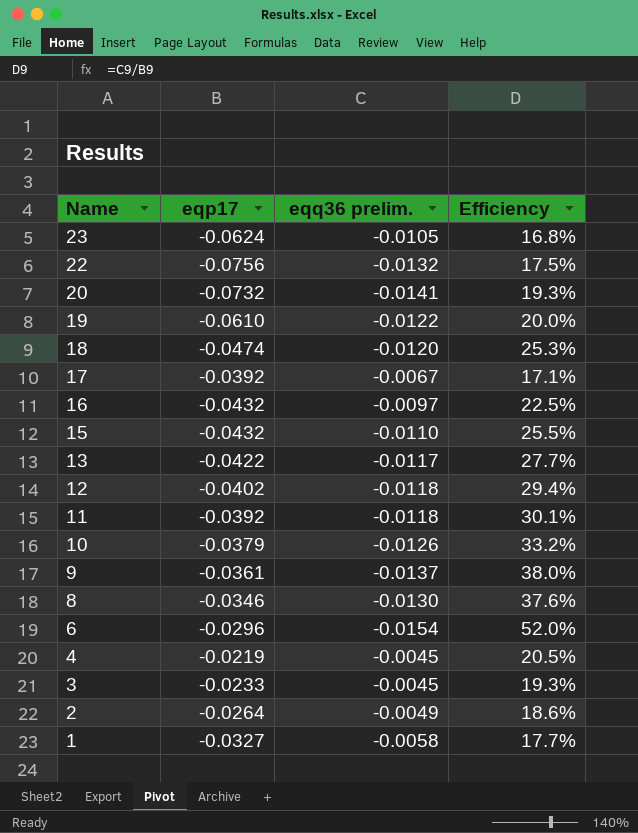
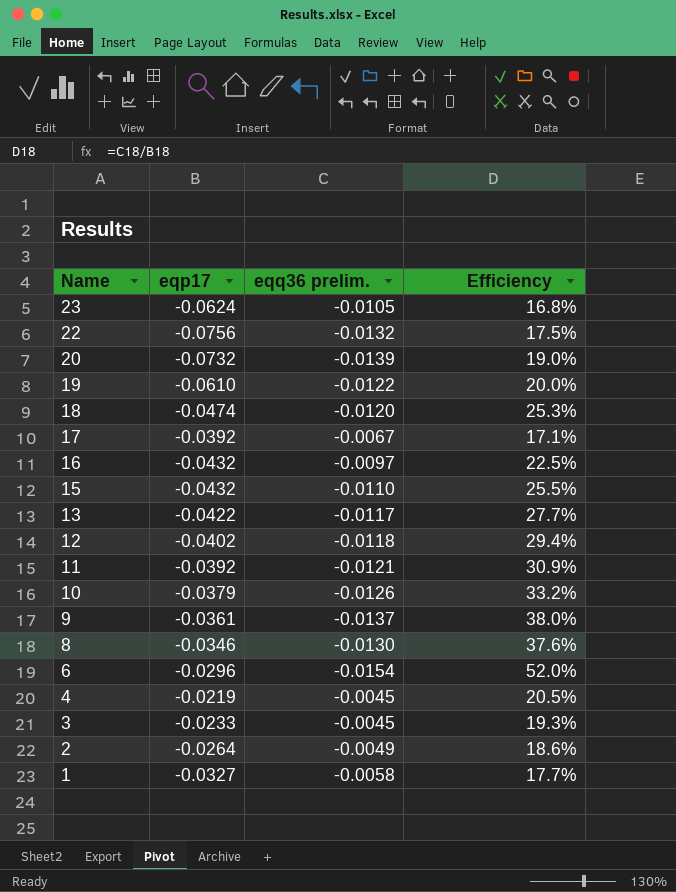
20 | eqq36 prelim.: -0.0141 -> -0.0139
20 | Efficiency: 19.3% -> 19.0%
11 | eqq36 prelim.: -0.0118 -> -0.0121
11 | Efficiency: 30.1% -> 30.9%

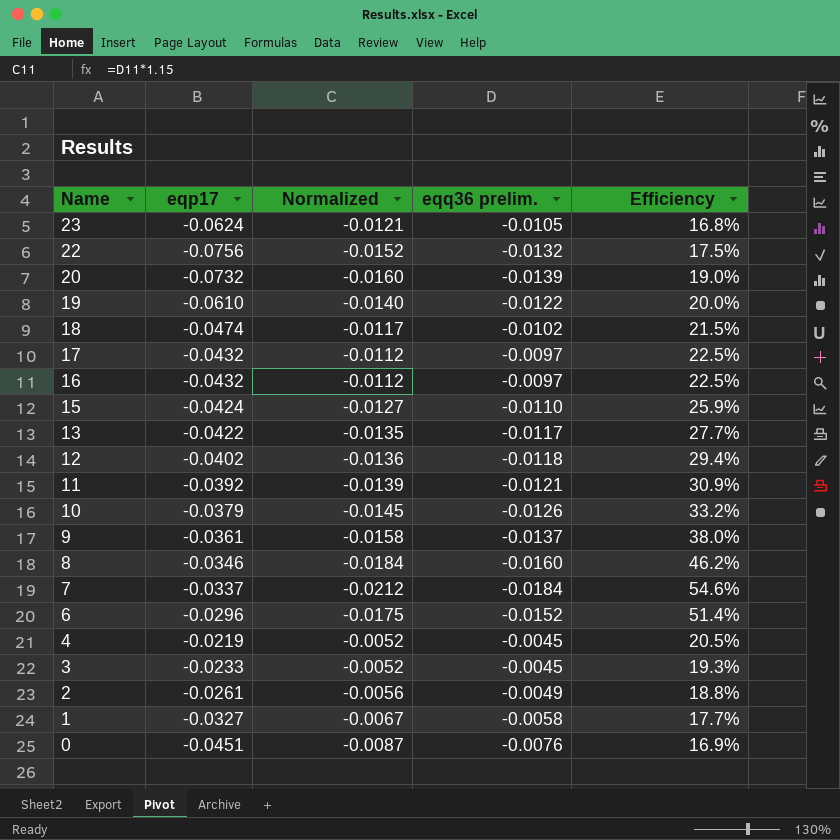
column Normalized | formula: none -> [eqq36 prelim.] * 1.15
18 | eqq36 prelim.: -0.0120 -> -0.0102
18 | Efficiency: 25.3% -> 21.5%
17 | eqp17: -0.0392 -> -0.0432
17 | eqq36 prelim.: -0.0067 -> -0.0097
17 | Efficiency: 17.1% -> 22.5%
15 | eqp17: -0.0432 -> -0.0424
15 | Efficiency: 25.5% -> 25.9%
8 | eqq36 prelim.: -0.0130 -> -0.0160
8 | Efficiency: 37.6% -> 46.2%
row 7: none -> -0.0337 | -0.0212 | -0.0184 | 54.6%
6 | eqq36 prelim.: -0.0154 -> -0.0152
6 | Efficiency: 52.0% -> 51.4%
2 | eqp17: -0.0264 -> -0.0261
2 | Efficiency: 18.6% -> 18.8%
row 0: none -> -0.0451 | -0.0087 | -0.0076 | 16.9%

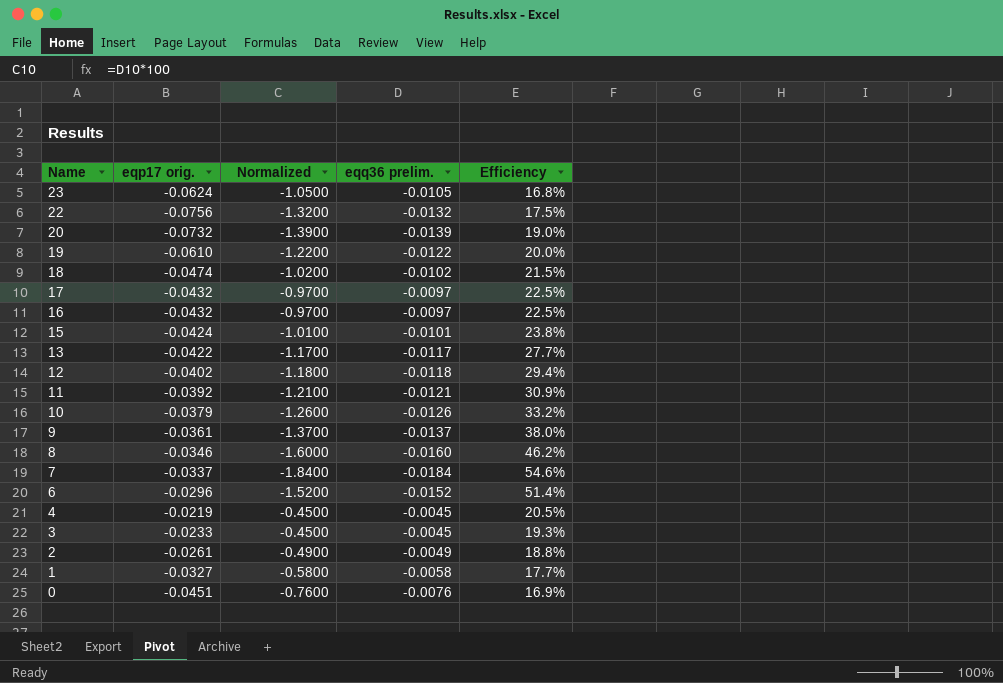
column name: eqp17 -> eqp17 orig.
column Normalized | formula: [eqq36 prelim.] * 1.15 -> [eqq36 prelim.] * 100
15 | eqq36 prelim.: -0.0110 -> -0.0101
15 | Efficiency: 25.9% -> 23.8%

